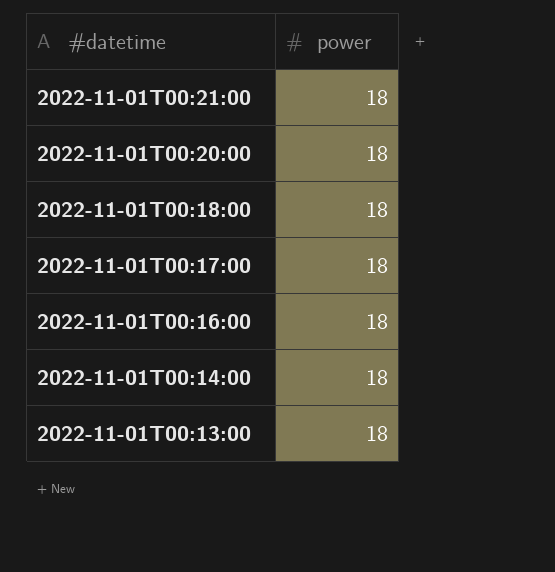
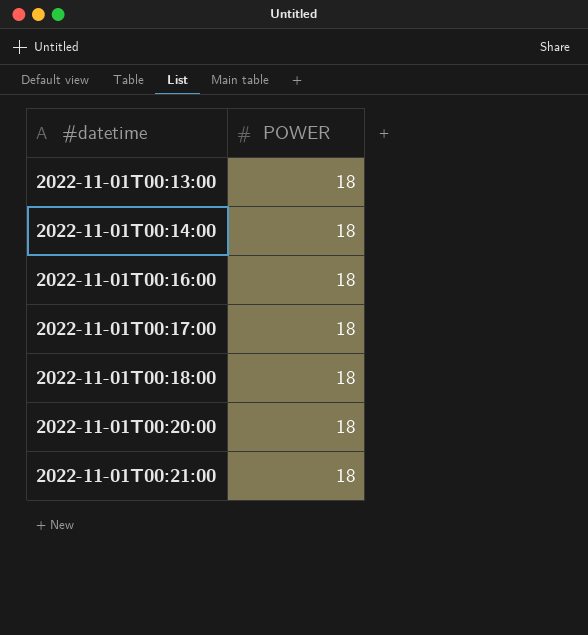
row order: #datetime descending -> #datetime ascending
column name: power -> POWER

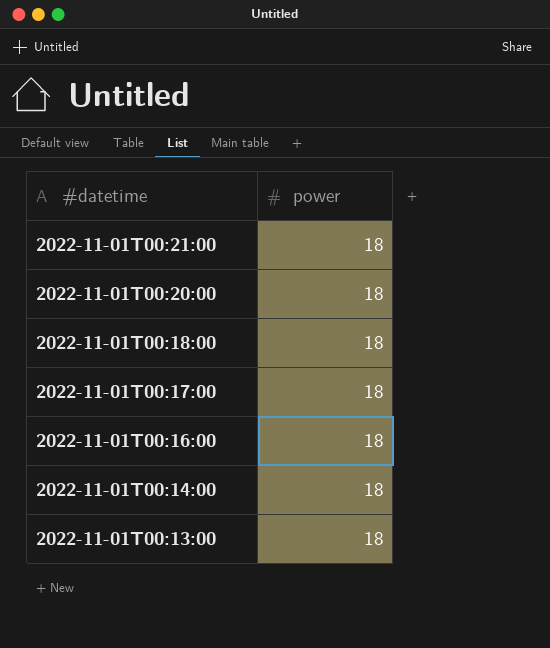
row order: #datetime ascending -> #datetime descending
column name: POWER -> power

